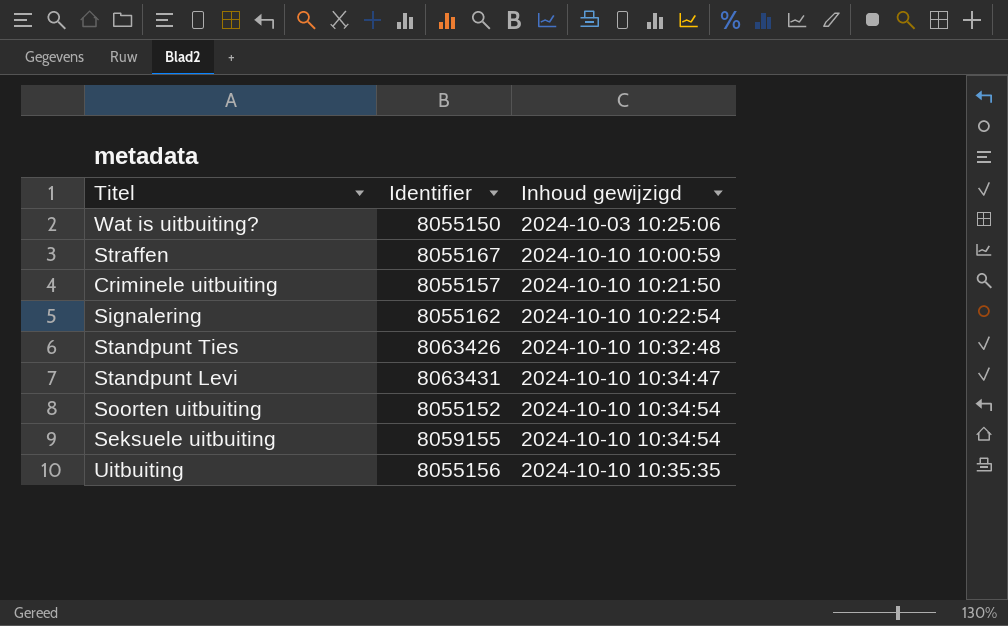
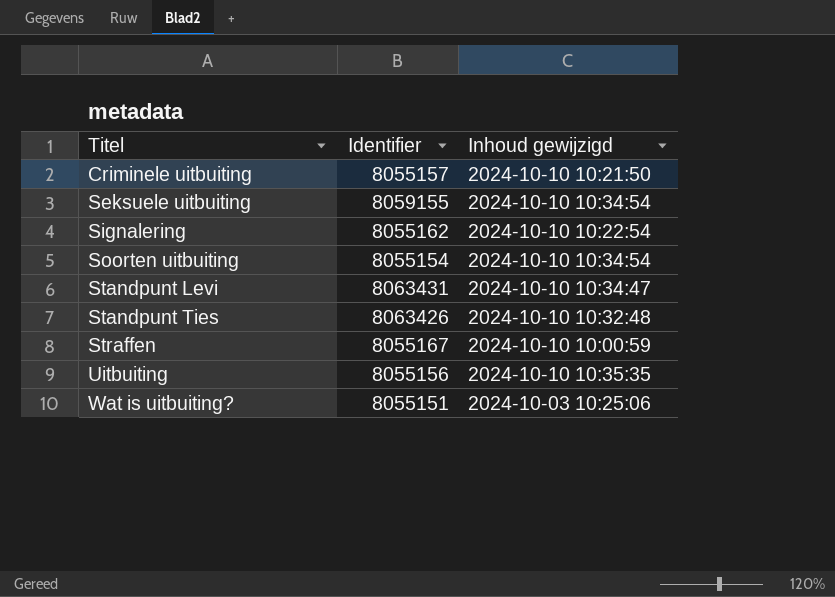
row order: Inhoud gewijzigd ascending -> Titel ascending
Soorten uitbuiting | Identifier: 8055152 -> 8055154
Wat is uitbuiting? | Identifier: 8055150 -> 8055151

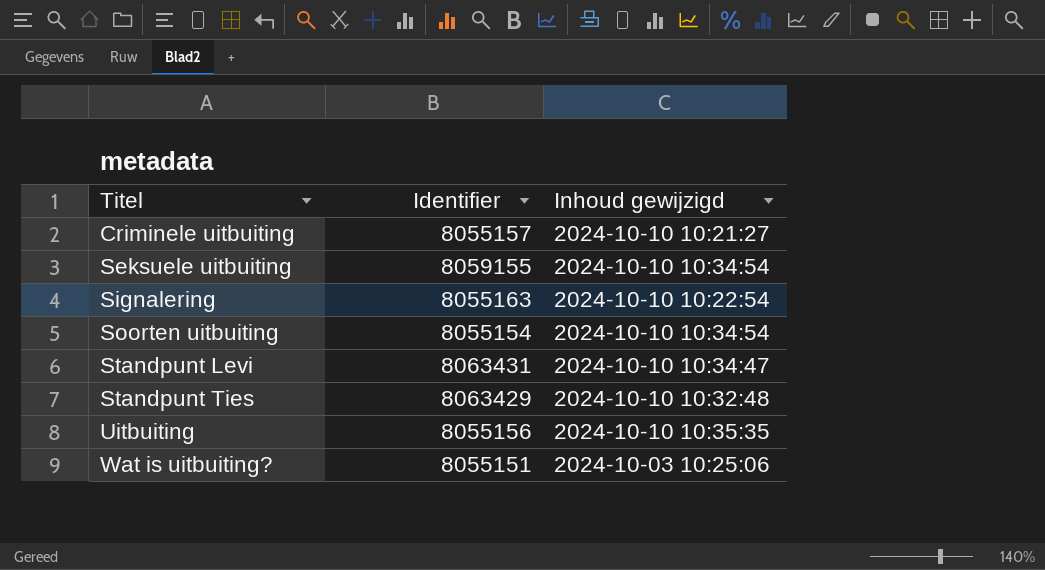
row Straffen: 8055167 | 2024-10-10 10:00:59 -> none
Criminele uitbuiting | Inhoud gewijzigd: 2024-10-10 10:21:50 -> 2024-10-10 10:21:27
Signalering | Identifier: 8055162 -> 8055163
Standpunt Ties | Identifier: 8063426 -> 8063429

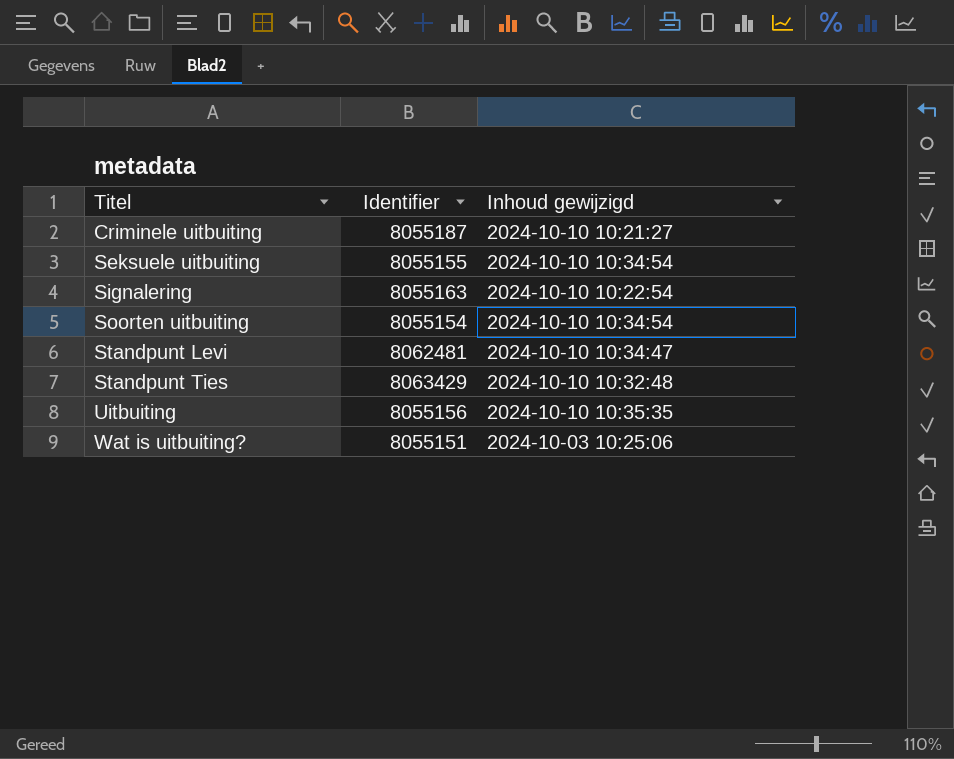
Criminele uitbuiting | Identifier: 8055157 -> 8055187
Seksuele uitbuiting | Identifier: 8059155 -> 8055155
Standpunt Levi | Identifier: 8063431 -> 8062481

